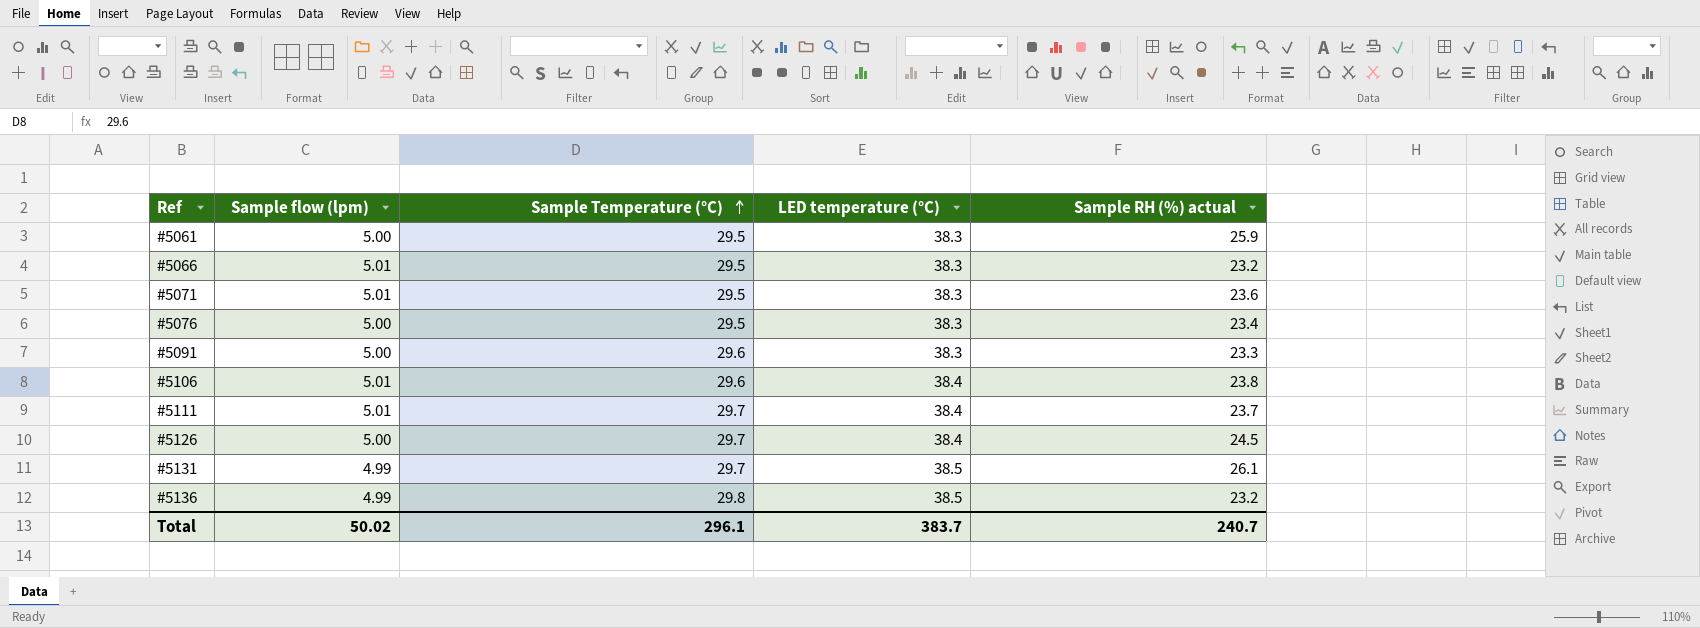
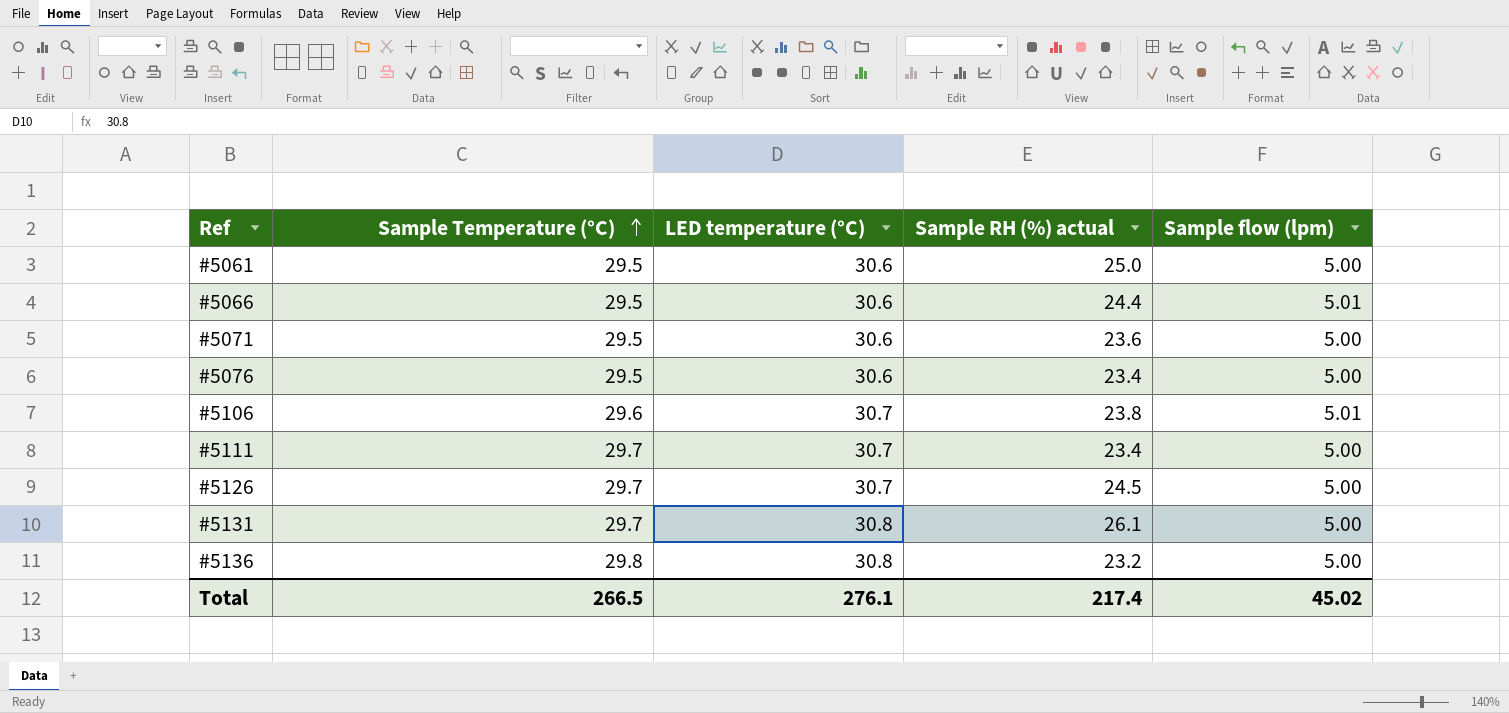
column Sample flow (lpm) | position: 2 -> 5
row #5091: 5.00 | 29.6 | 38.3 | 23.3 -> none
#5061 | LED temperature (°C): 38.3 -> 30.6
#5061 | Sample RH (%) actual: 25.9 -> 25.0
#5066 | LED temperature (°C): 38.3 -> 30.6
#5066 | Sample RH (%) actual: 23.2 -> 24.4
#5071 | LED temperature (°C): 38.3 -> 30.6
#5071 | Sample flow (lpm): 5.01 -> 5.00
#5076 | LED temperature (°C): 38.3 -> 30.6
#5106 | LED temperature (°C): 38.4 -> 30.7
#5111 | LED temperature (°C): 38.4 -> 30.7
#5111 | Sample RH (%) actual: 23.7 -> 23.4
#5111 | Sample flow (lpm): 5.01 -> 5.00
#5126 | LED temperature (°C): 38.4 -> 30.7
#5131 | LED temperature (°C): 38.5 -> 30.8
#5131 | Sample flow (lpm): 4.99 -> 5.00
#5136 | LED temperature (°C): 38.5 -> 30.8
#5136 | Sample flow (lpm): 4.99 -> 5.00
Total | Sample Temperature (°C): 296.1 -> 266.5
Total | LED temperature (°C): 383.7 -> 276.1
Total | Sample RH (%) actual: 240.7 -> 217.4
Total | Sample flow (lpm): 50.02 -> 45.02

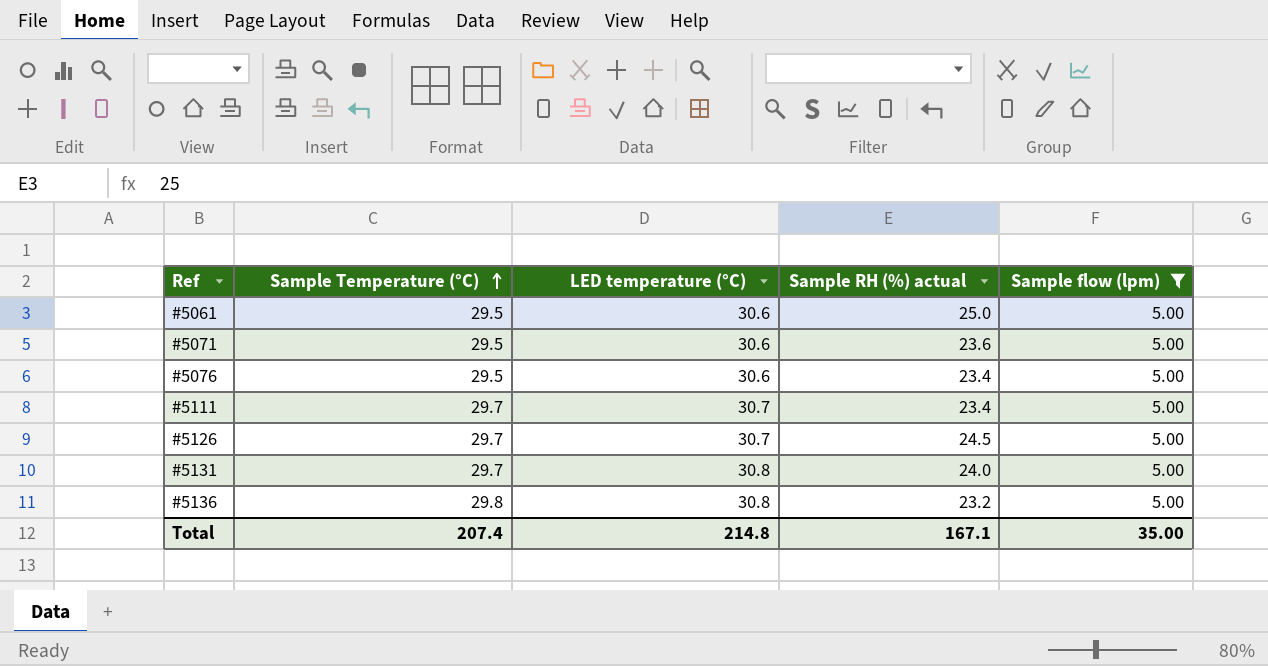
filter: none -> Sample flow (lpm) = 5.00
#5131 | Sample RH (%) actual: 26.1 -> 24.0
Total | Sample Temperature (°C): 266.5 -> 207.4
Total | LED temperature (°C): 276.1 -> 214.8
Total | Sample RH (%) actual: 217.4 -> 167.1
Total | Sample flow (lpm): 45.02 -> 35.00

